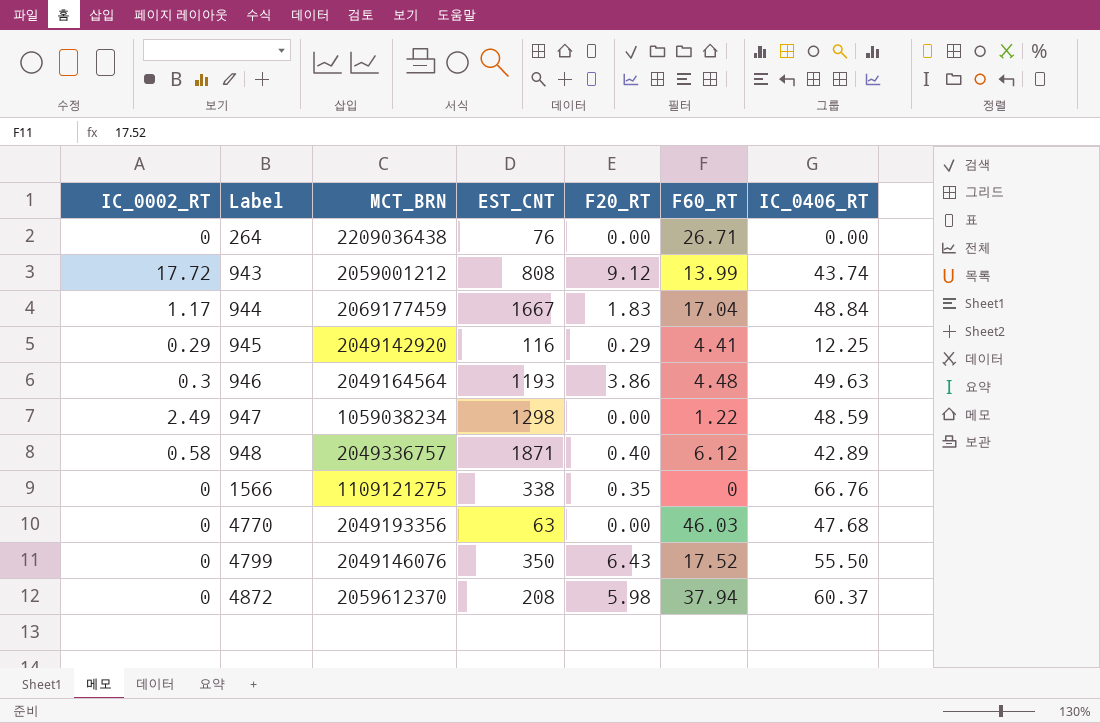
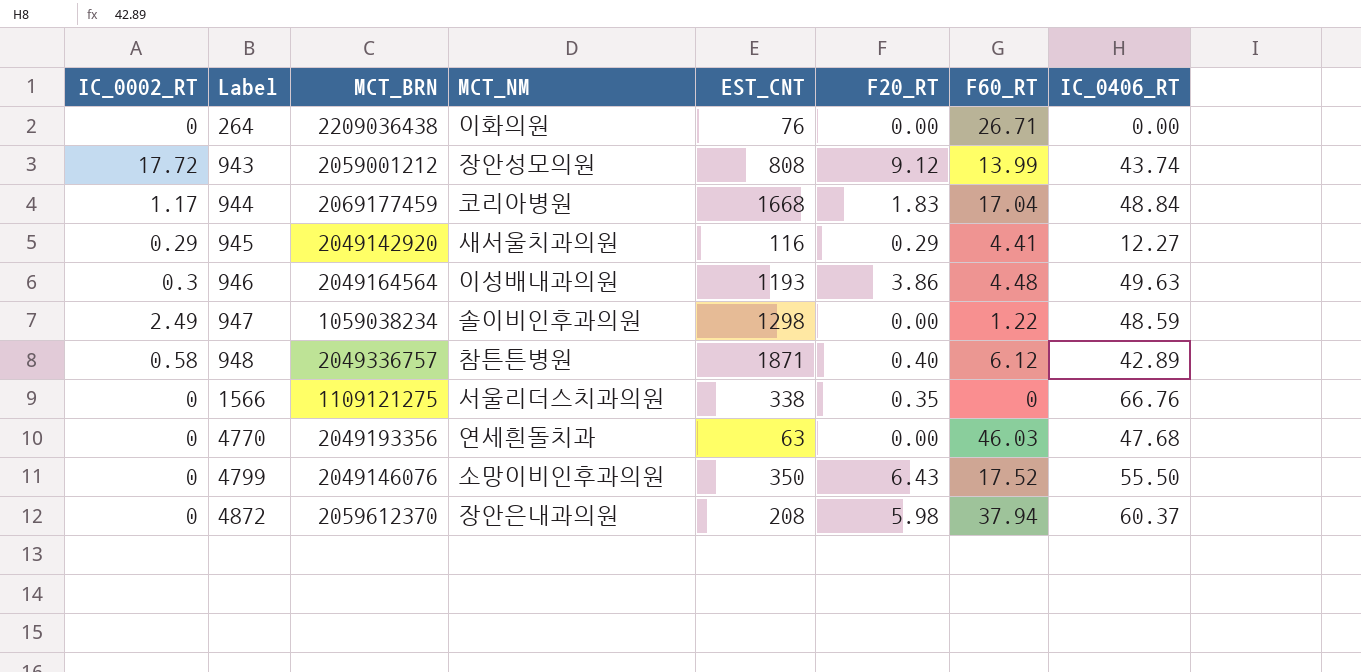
column MCT_NM | position: none -> 4
944 | EST_CNT: 1667 -> 1668
945 | IC_0406_RT: 12.25 -> 12.27

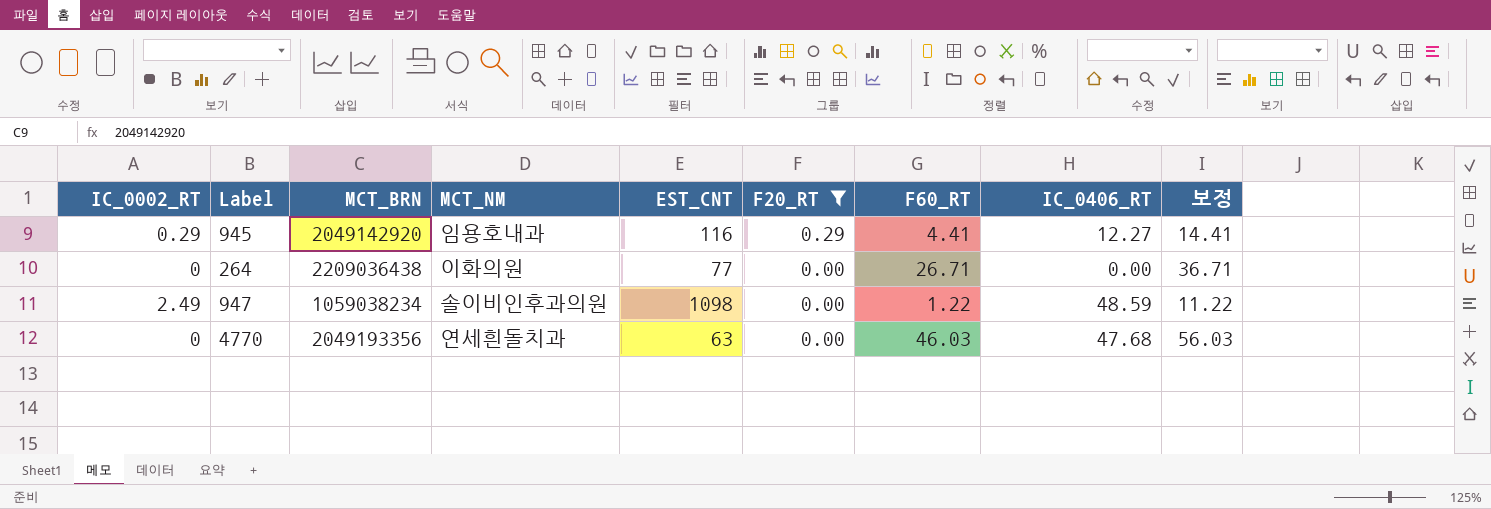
filter: none -> F20_RT <= 0.29
row order: Label ascending -> F20_RT descending
column 보정 | formula: none -> [F60_RT] + 10
945 | MCT_NM: 새서울치과의원 -> 임용호내과
264 | EST_CNT: 76 -> 77
947 | EST_CNT: 1298 -> 1098

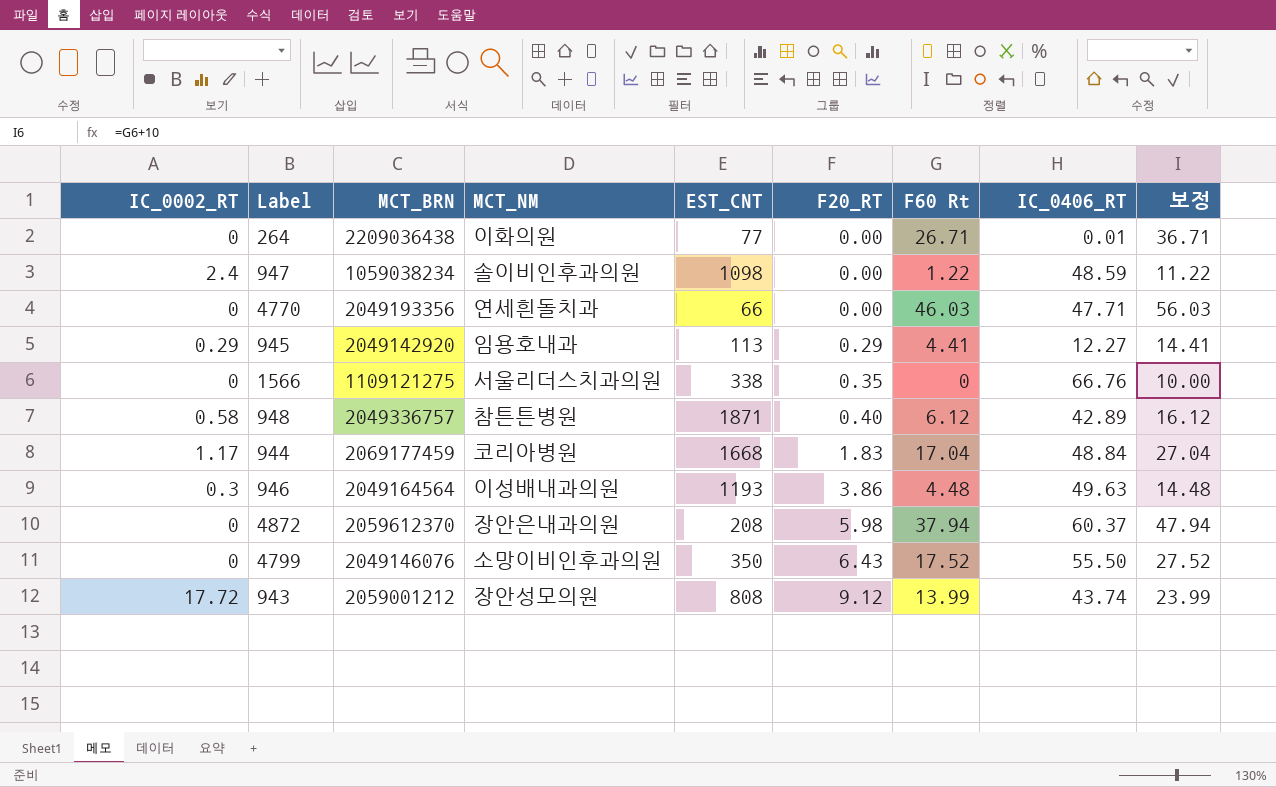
filter: F20_RT <= 0.29 -> none
row order: F20_RT descending -> F20_RT ascending
column name: F60_RT -> F60 Rt
264 | IC_0406_RT: 0.00 -> 0.01
947 | IC_0002_RT: 2.49 -> 2.4
4770 | EST_CNT: 63 -> 66
4770 | IC_0406_RT: 47.68 -> 47.71
945 | EST_CNT: 116 -> 113

